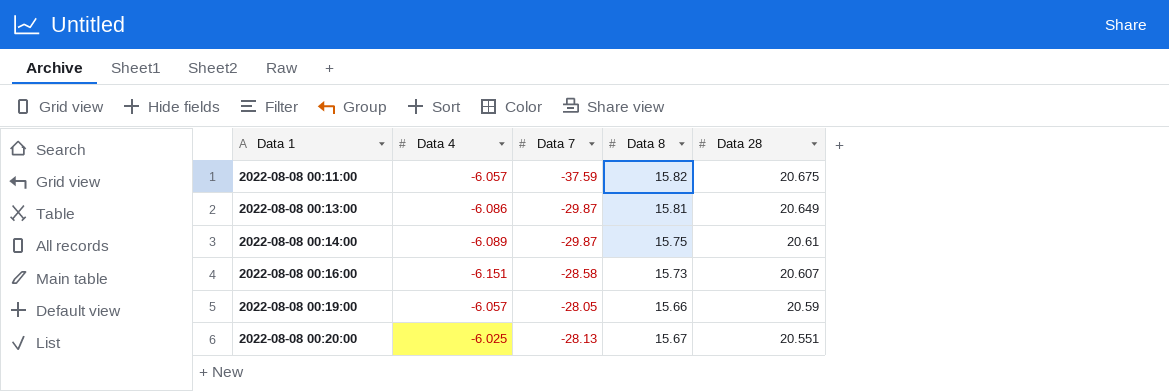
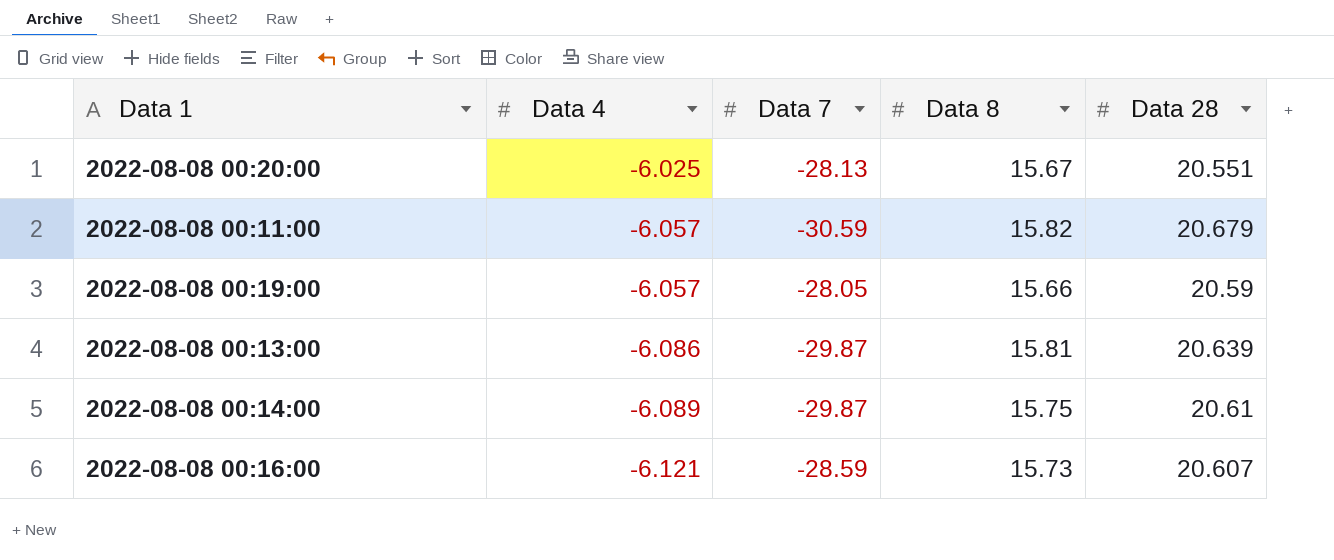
row order: Data 1 ascending -> Data 4 descending
2022-08-08 00:11:00 | Data 7: -37.59 -> -30.59
2022-08-08 00:11:00 | Data 28: 20.675 -> 20.679
2022-08-08 00:13:00 | Data 28: 20.649 -> 20.639
2022-08-08 00:16:00 | Data 4: -6.151 -> -6.121
2022-08-08 00:16:00 | Data 7: -28.58 -> -28.59

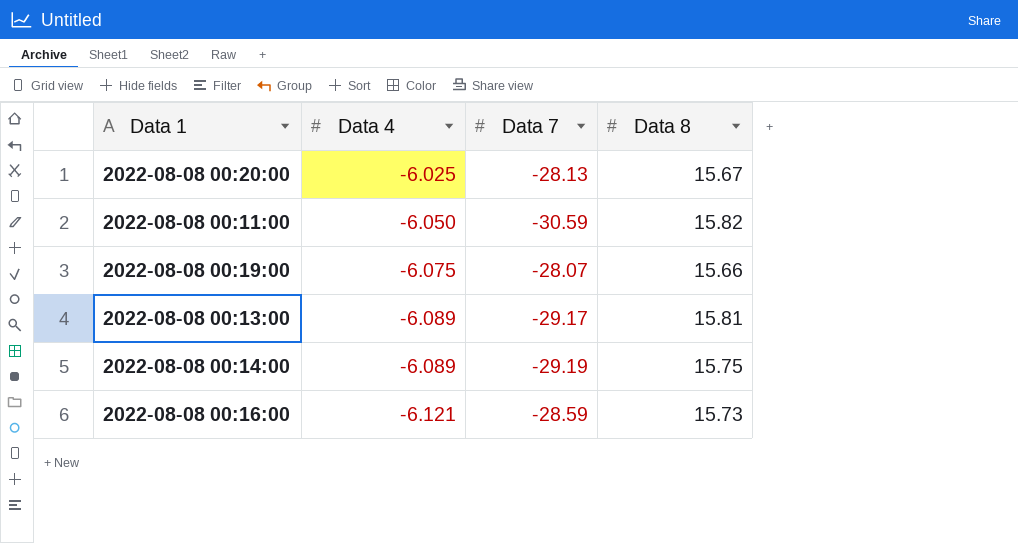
column Data 28 | position: 5 -> none
2022-08-08 00:11:00 | Data 4: -6.057 -> -6.050
2022-08-08 00:19:00 | Data 4: -6.057 -> -6.075
2022-08-08 00:19:00 | Data 7: -28.05 -> -28.07
2022-08-08 00:13:00 | Data 4: -6.086 -> -6.089
2022-08-08 00:13:00 | Data 7: -29.87 -> -29.17
2022-08-08 00:14:00 | Data 7: -29.87 -> -29.19

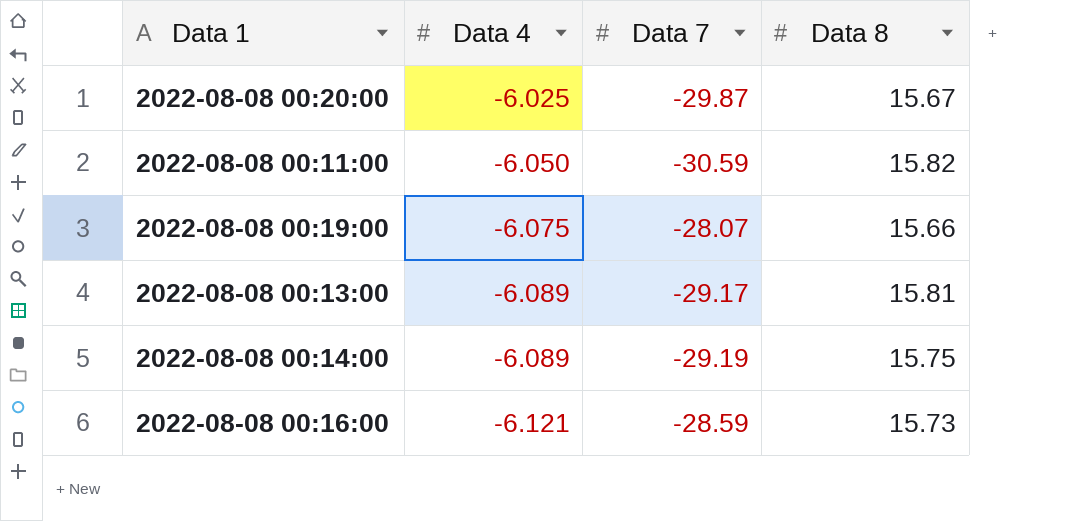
2022-08-08 00:20:00 | Data 7: -28.13 -> -29.87

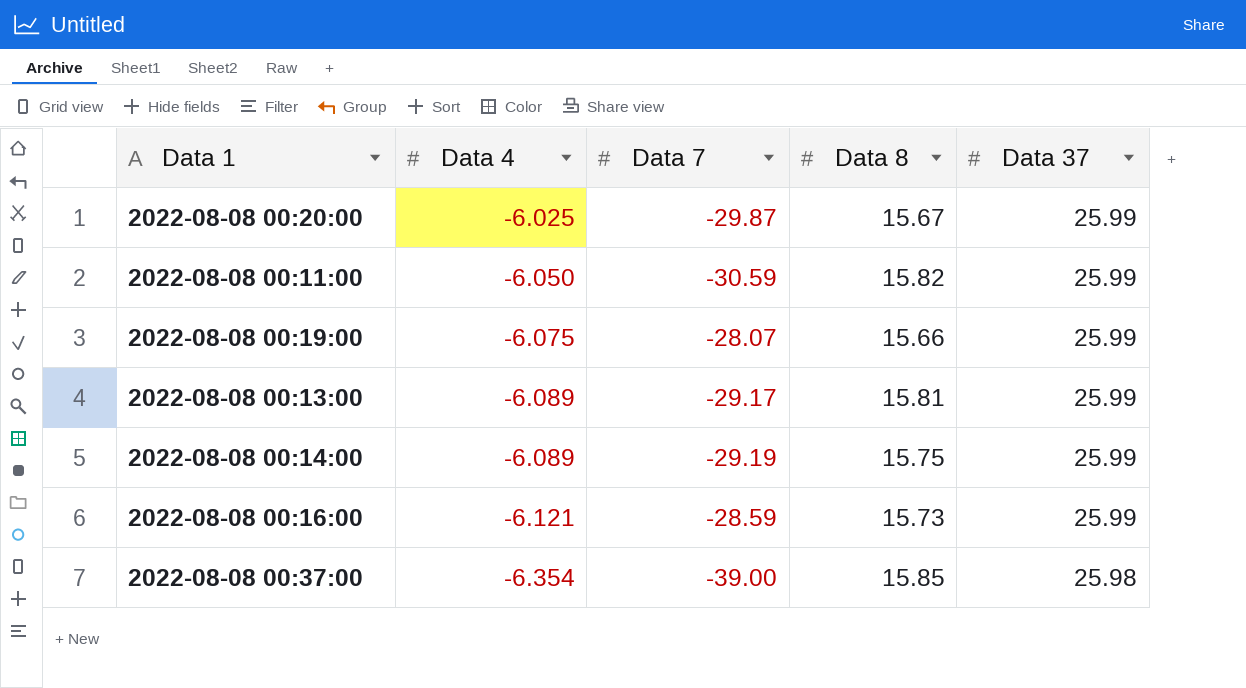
column Data 37 | position: none -> 5
row 2022-08-08 00:37:00: none -> -6.354 | -39.00 | 15.85 | 25.98

